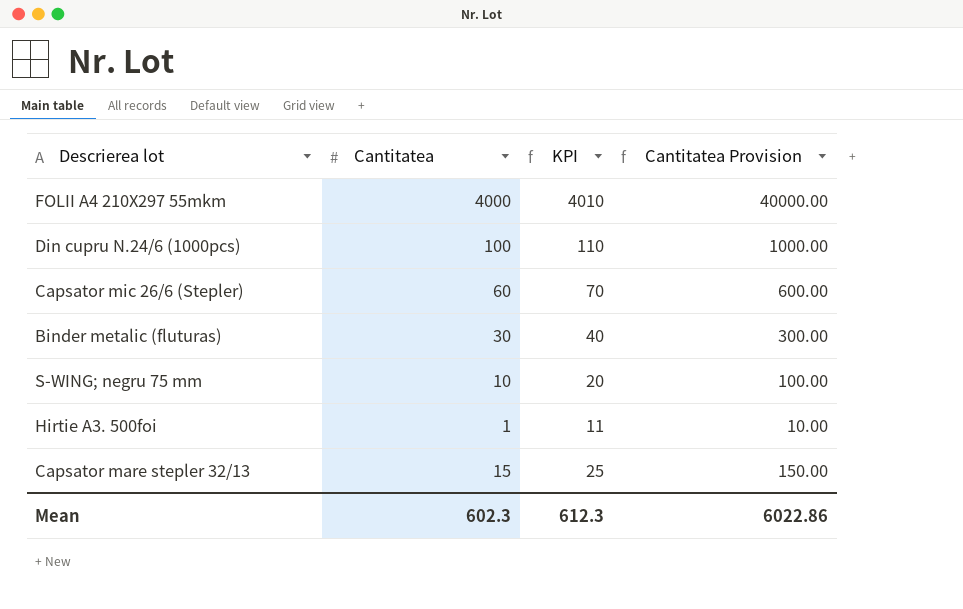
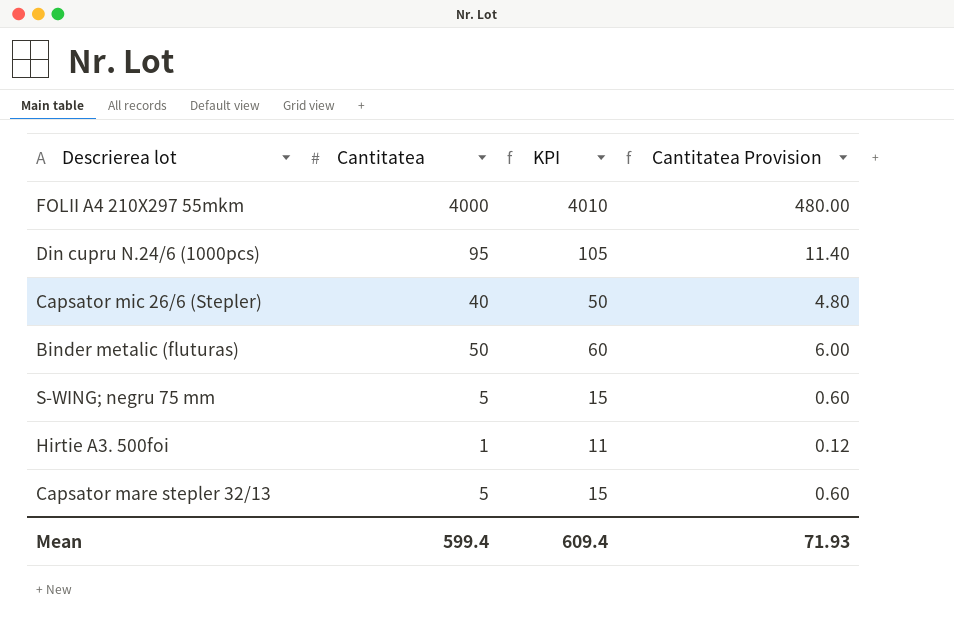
column Cantitatea Provision | formula: [Cantitatea] * 10 -> [Cantitatea] * 0.12
Din cupru N.24/6 (1000pcs) | Cantitatea: 100 -> 95
Din cupru N.24/6 (1000pcs) | KPI: 110 -> 105
Capsator mic 26/6 (Stepler) | Cantitatea: 60 -> 40
Capsator mic 26/6 (Stepler) | KPI: 70 -> 50
Binder metalic (fluturas) | Cantitatea: 30 -> 50
Binder metalic (fluturas) | KPI: 40 -> 60
S-WING; negru 75 mm | Cantitatea: 10 -> 5
S-WING; negru 75 mm | KPI: 20 -> 15
Capsator mare stepler 32/13 | Cantitatea: 15 -> 5
Capsator mare stepler 32/13 | KPI: 25 -> 15
Mean | Cantitatea: 602.3 -> 599.4
Mean | KPI: 612.3 -> 609.4
Mean | Cantitatea Provision: 6022.86 -> 71.93

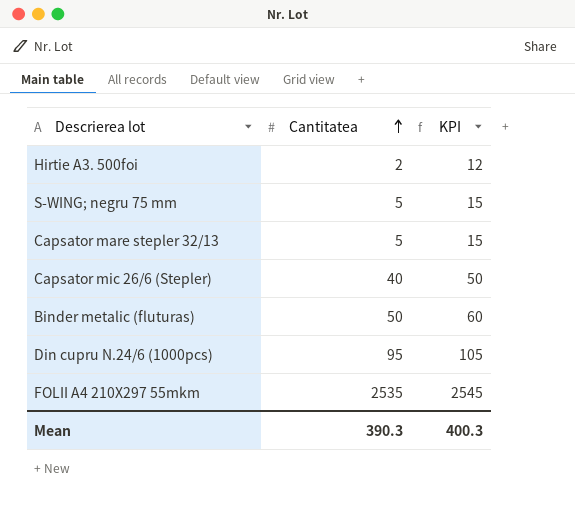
row order: none -> Cantitatea ascending
column Cantitatea Provision | formula: [Cantitatea] * 0.12 -> none
Hirtie A3. 500foi | Cantitatea: 1 -> 2
Hirtie A3. 500foi | KPI: 11 -> 12
FOLII A4 210X297 55mkm | Cantitatea: 4000 -> 2535
FOLII A4 210X297 55mkm | KPI: 4010 -> 2545
Mean | Cantitatea: 599.4 -> 390.3
Mean | KPI: 609.4 -> 400.3

